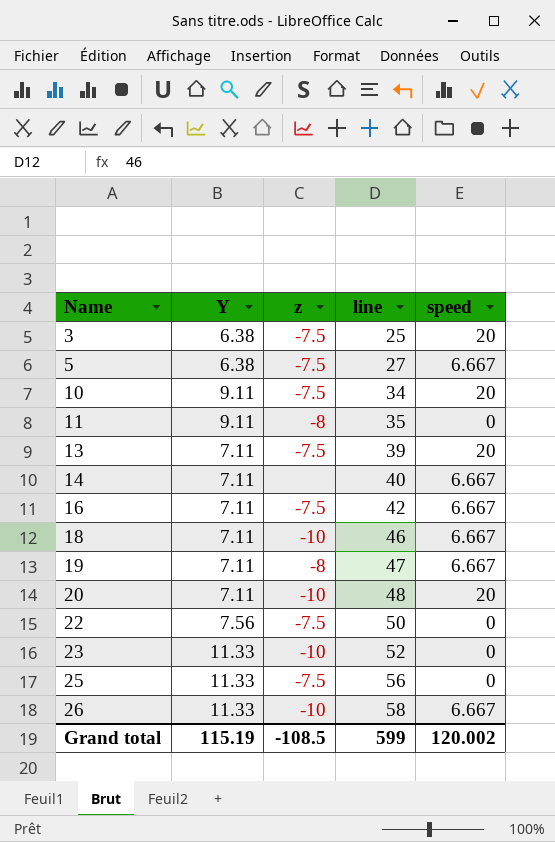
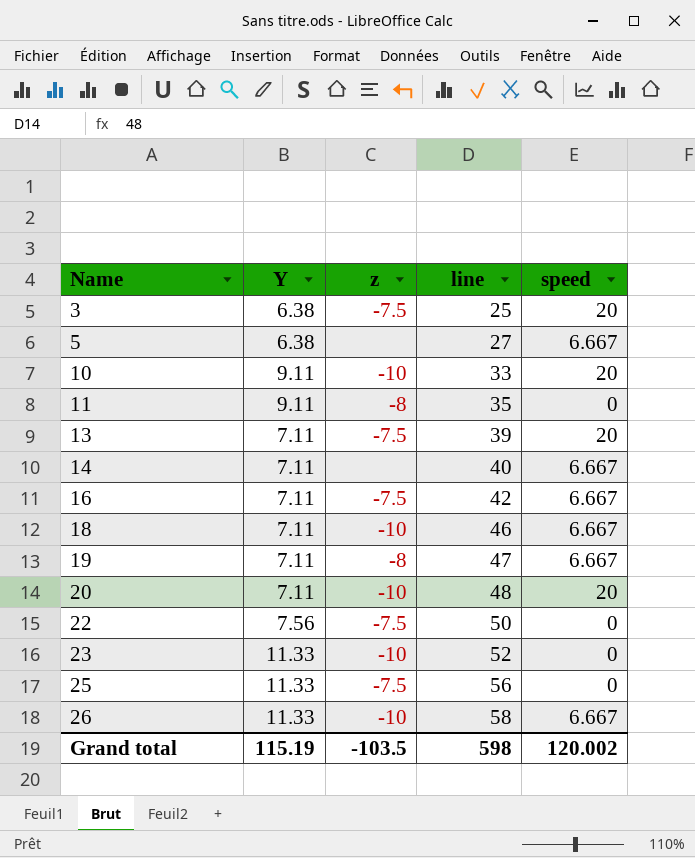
5 | z: -7.5 -> none
10 | z: -7.5 -> -10
10 | line: 34 -> 33
Grand total | z: -108.5 -> -103.5
Grand total | line: 599 -> 598

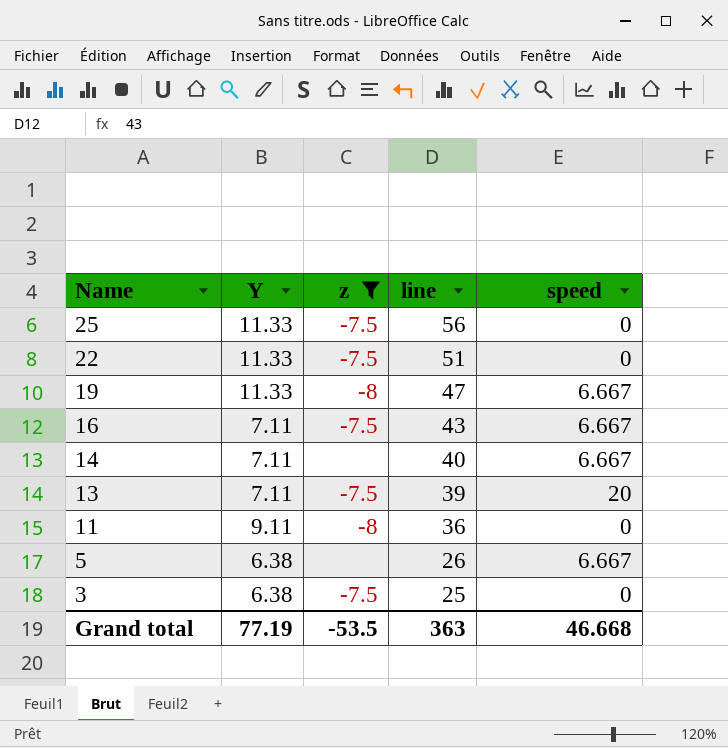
filter: none -> z != -10
row order: Name ascending -> Name descending
22 | Y: 7.56 -> 11.33
22 | line: 50 -> 51
19 | Y: 7.11 -> 11.33
16 | line: 42 -> 43
11 | line: 35 -> 36
5 | line: 27 -> 26
3 | speed: 20 -> 0
Grand total | Y: 115.19 -> 77.19
Grand total | z: -103.5 -> -53.5
Grand total | line: 598 -> 363
Grand total | speed: 120.002 -> 46.668

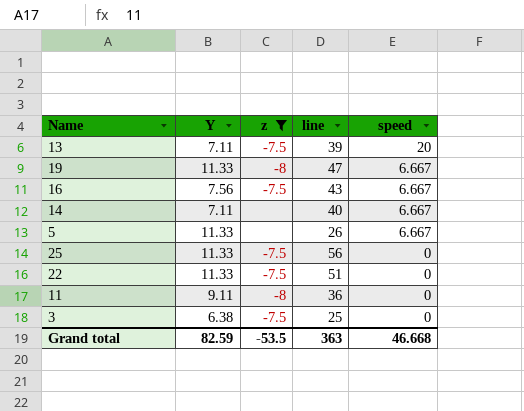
row order: Name descending -> speed descending
16 | Y: 7.11 -> 7.56
5 | Y: 6.38 -> 11.33
Grand total | Y: 77.19 -> 82.59

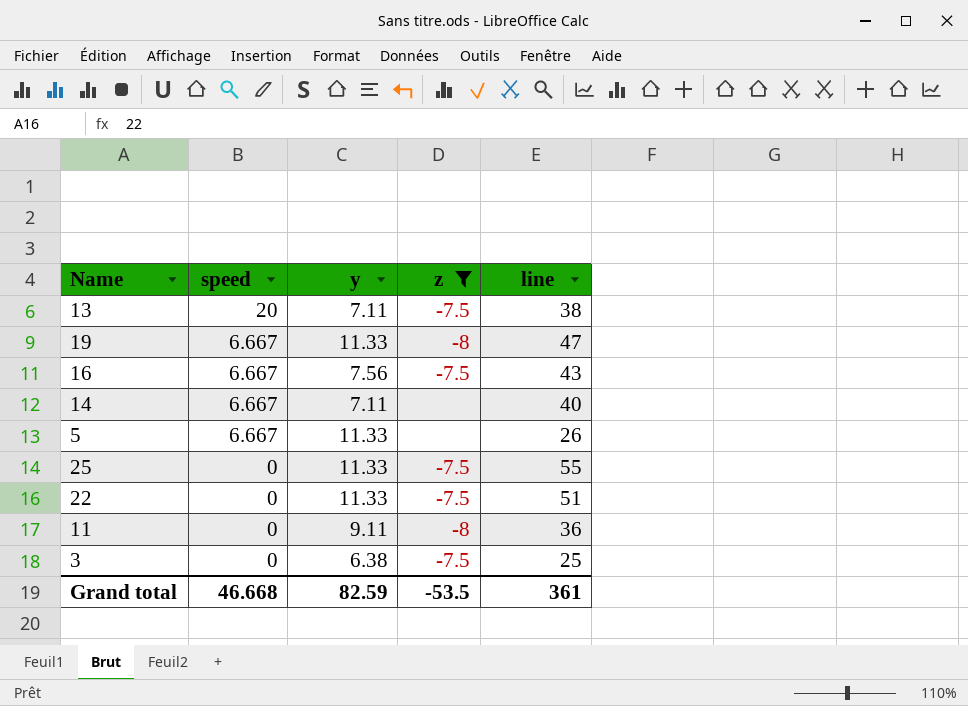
column speed | position: 5 -> 2
column name: Y -> y
13 | line: 39 -> 38
25 | line: 56 -> 55
Grand total | line: 363 -> 361

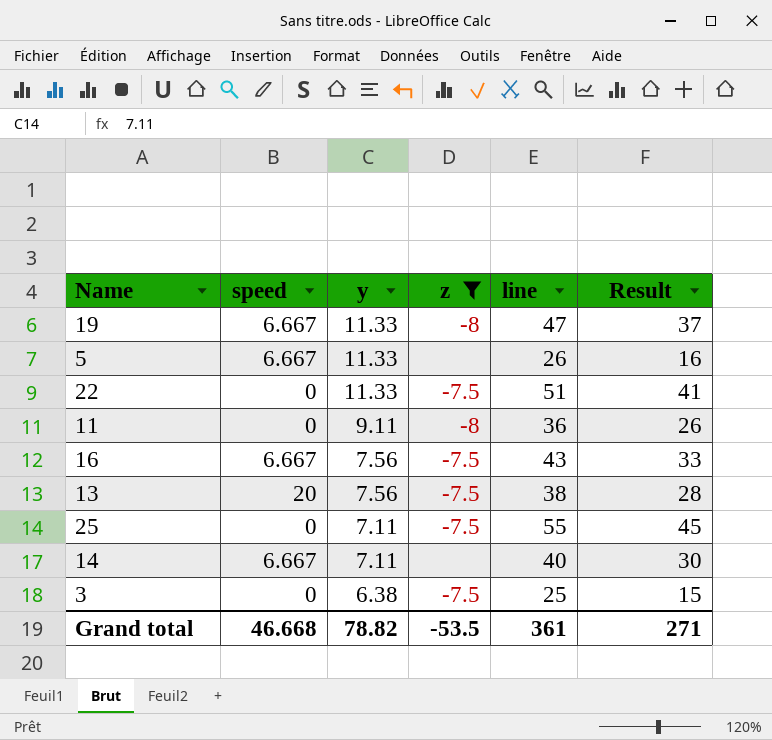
row order: speed descending -> y descending
column Result | formula: none -> [line] - 10
13 | y: 7.11 -> 7.56
25 | y: 11.33 -> 7.11
Grand total | y: 82.59 -> 78.82

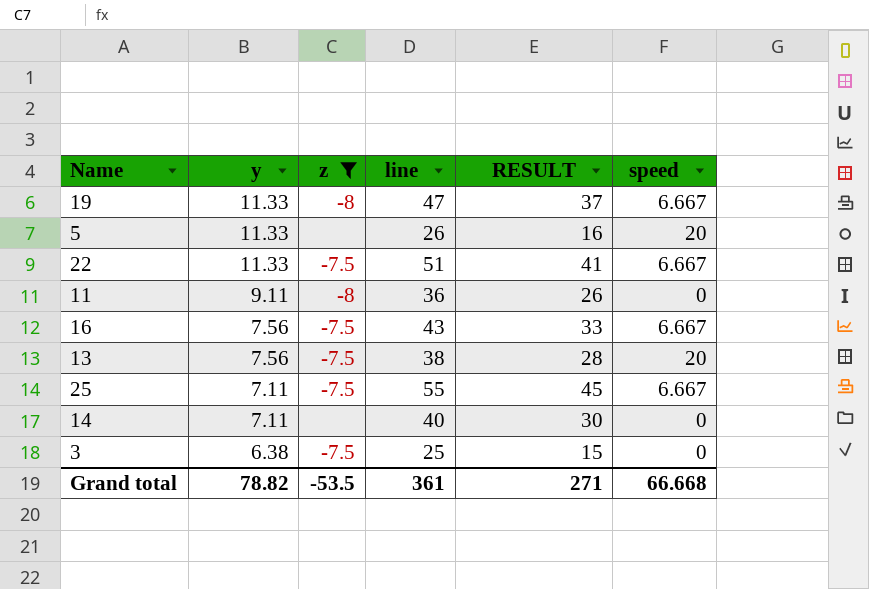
column name: Result -> RESULT
column speed | position: 2 -> 6
5 | speed: 6.667 -> 20
22 | speed: 0 -> 6.667
25 | speed: 0 -> 6.667
14 | speed: 6.667 -> 0
Grand total | speed: 46.668 -> 66.668

